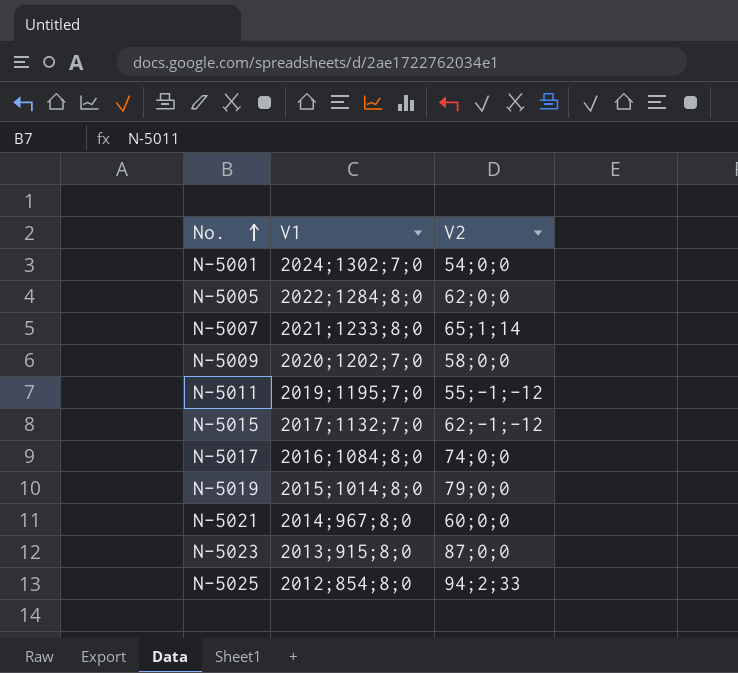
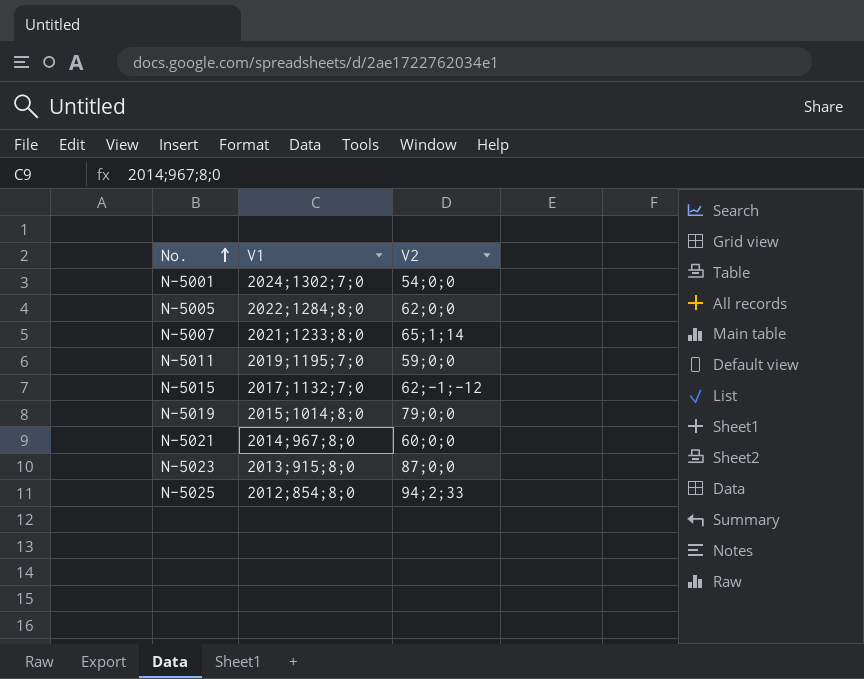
row N-5009: 2020;1202;7;0 | 58;0;0 -> none
row N-5017: 2016;1084;8;0 | 74;0;0 -> none
N-5011 | V2: 55;-1;-12 -> 59;0;0

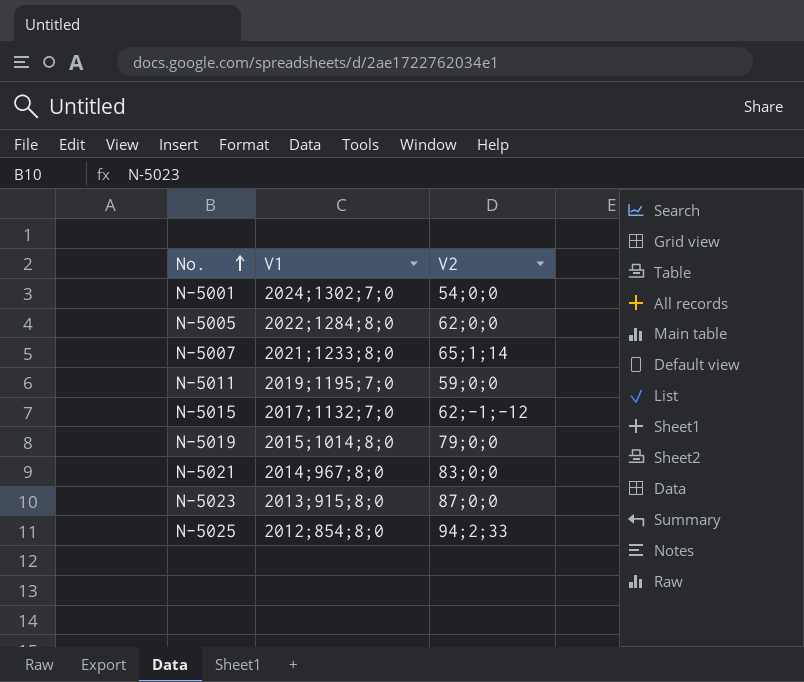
N-5021 | V2: 60;0;0 -> 83;0;0

